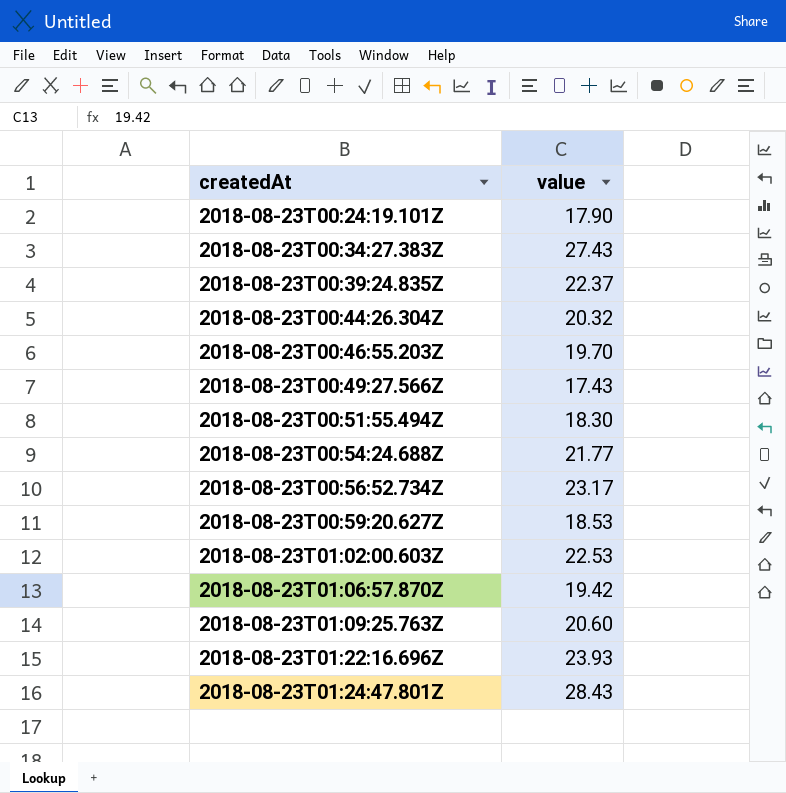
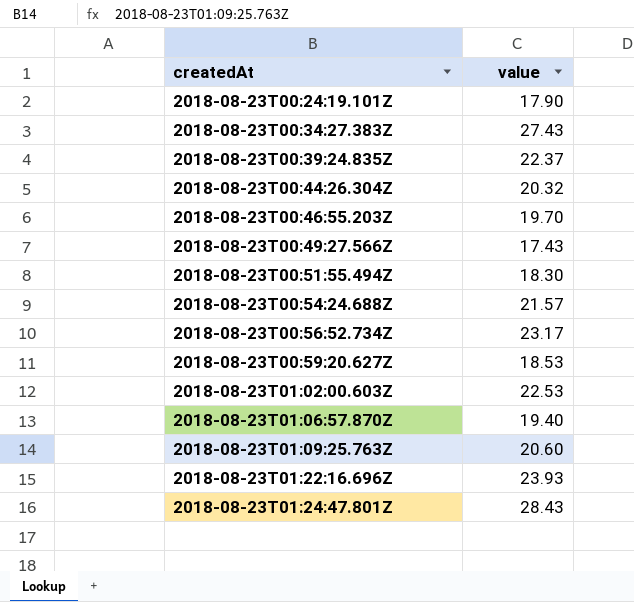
2018-08-23T00:54:24.688Z | value: 21.77 -> 21.57
2018-08-23T01:06:57.870Z | value: 19.42 -> 19.40

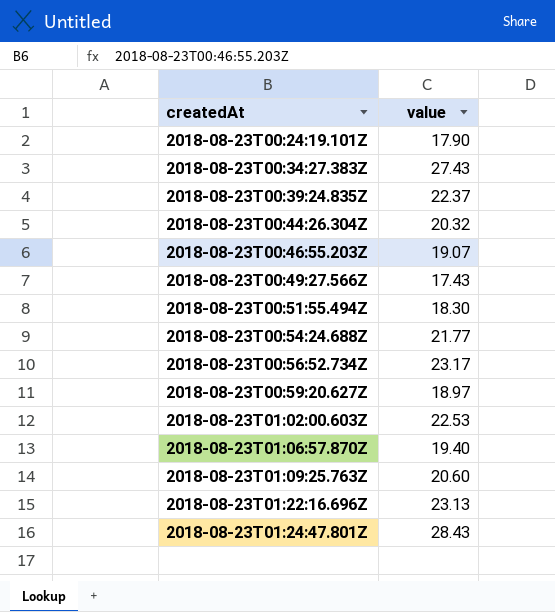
2018-08-23T00:46:55.203Z | value: 19.70 -> 19.07
2018-08-23T00:54:24.688Z | value: 21.57 -> 21.77
2018-08-23T00:59:20.627Z | value: 18.53 -> 18.97
2018-08-23T01:22:16.696Z | value: 23.93 -> 23.13

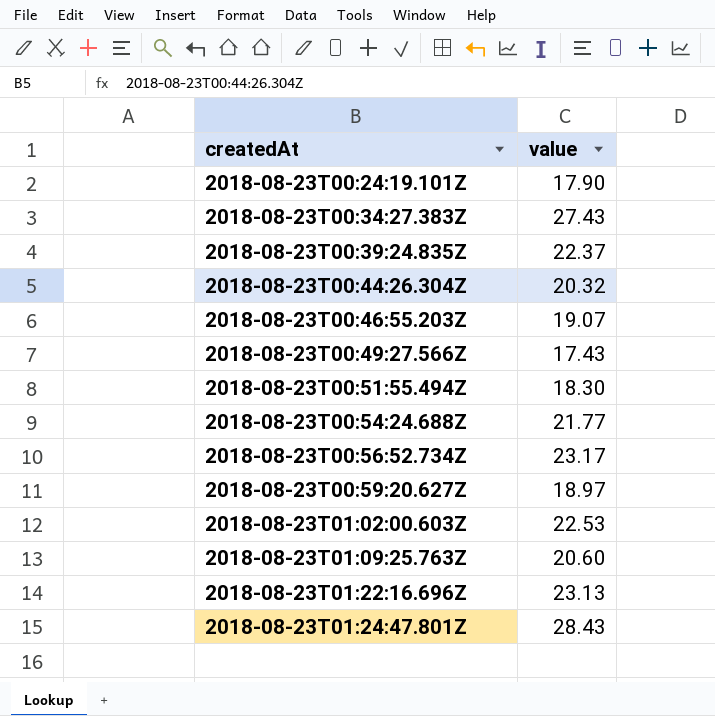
row 2018-08-23T01:06:57.870Z: 19.40 -> none

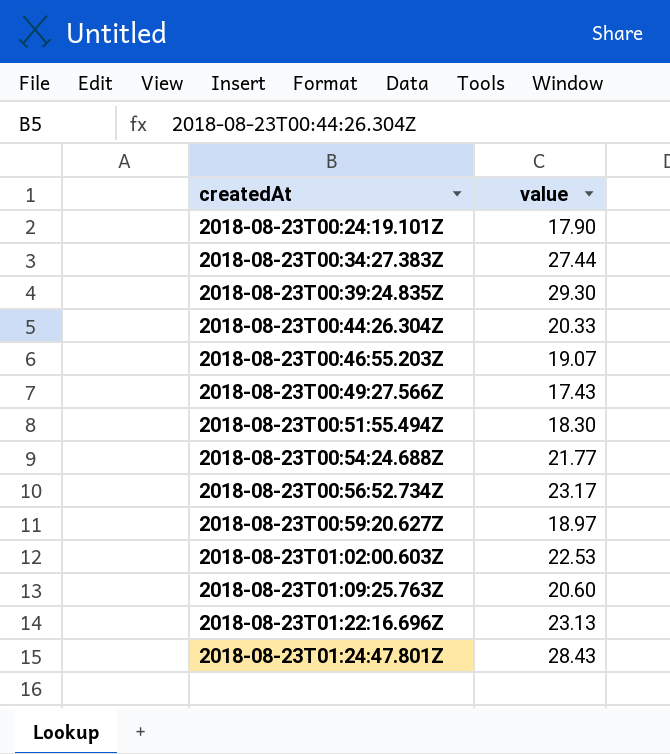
2018-08-23T00:34:27.383Z | value: 27.43 -> 27.44
2018-08-23T00:39:24.835Z | value: 22.37 -> 29.30
2018-08-23T00:44:26.304Z | value: 20.32 -> 20.33

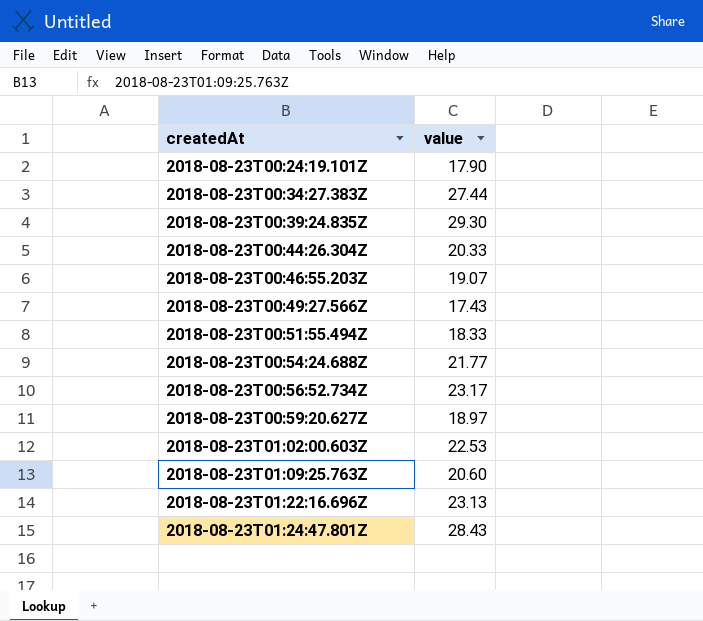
2018-08-23T00:51:55.494Z | value: 18.30 -> 18.33

